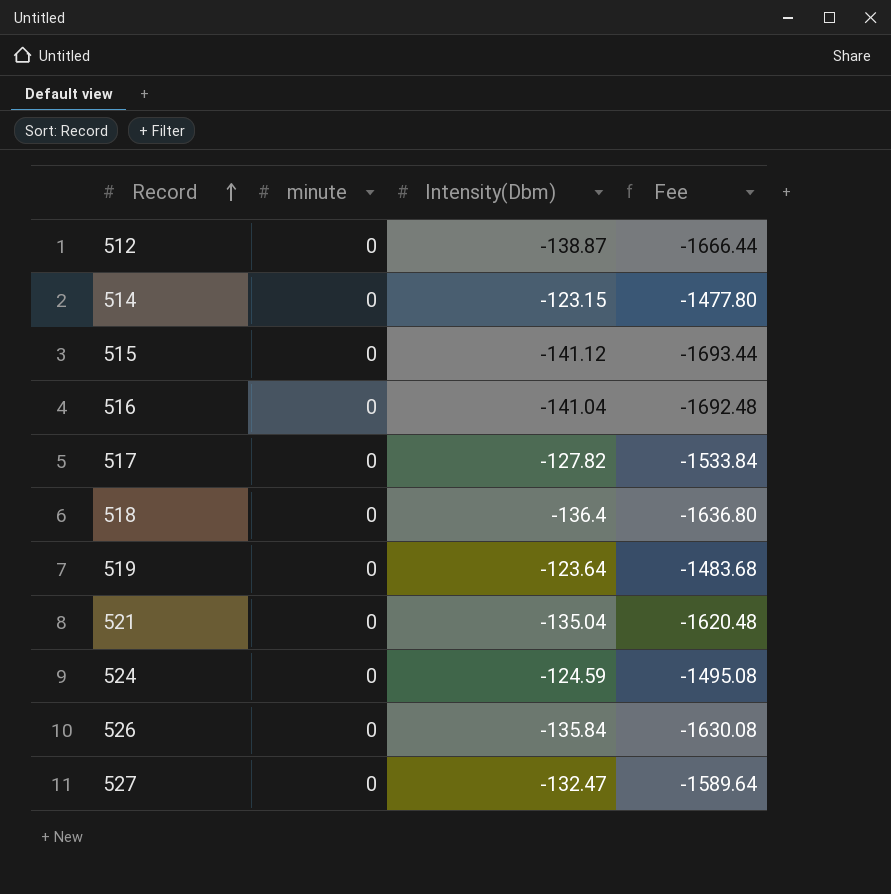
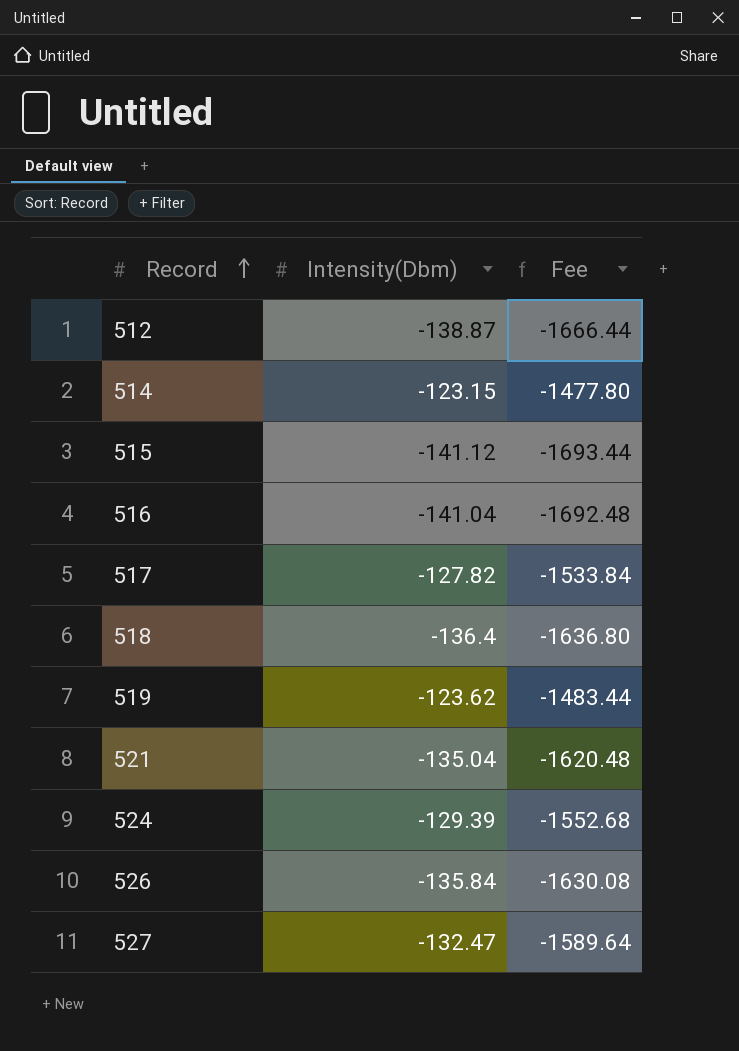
column minute | position: 2 -> none
519 | Intensity(Dbm): -123.64 -> -123.62
519 | Fee: -1483.68 -> -1483.44
524 | Intensity(Dbm): -124.59 -> -129.39
524 | Fee: -1495.08 -> -1552.68

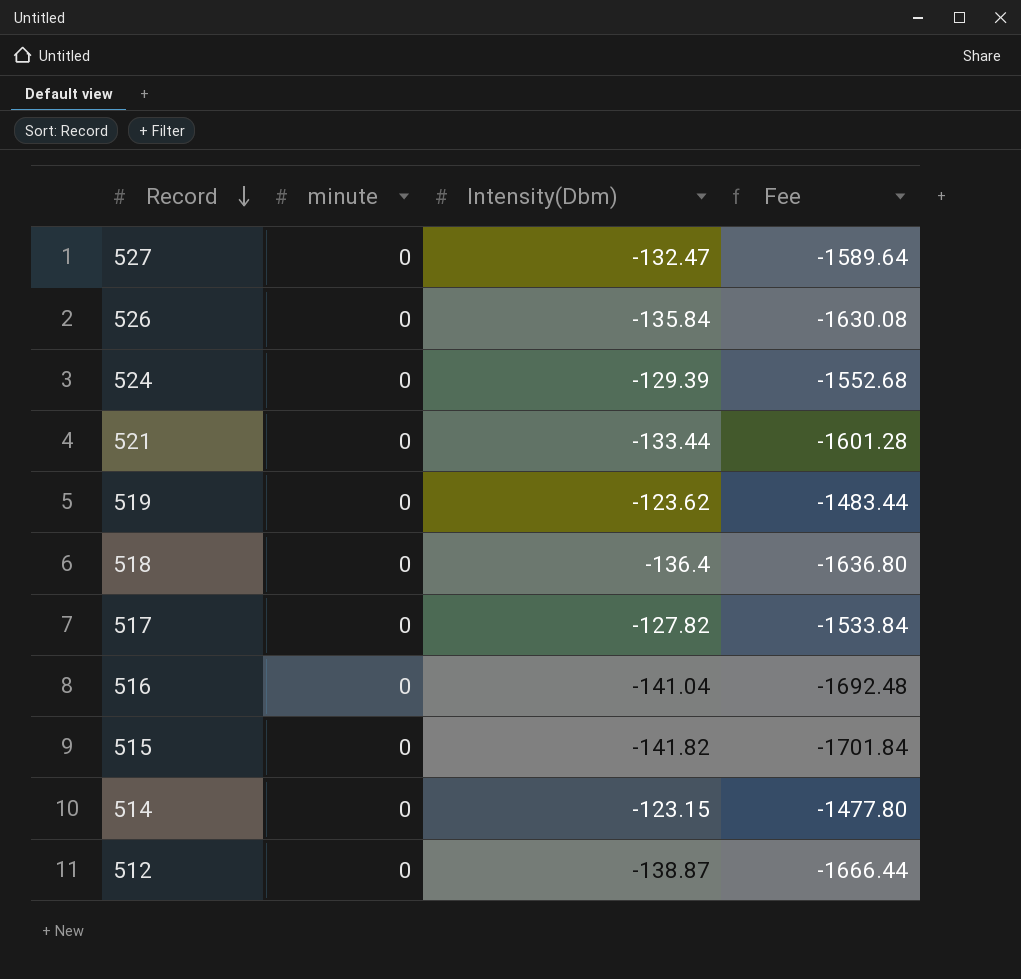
row order: Record ascending -> Record descending
column minute | position: none -> 2
521 | Intensity(Dbm): -135.04 -> -133.44
521 | Fee: -1620.48 -> -1601.28
515 | Intensity(Dbm): -141.12 -> -141.82
515 | Fee: -1693.44 -> -1701.84

